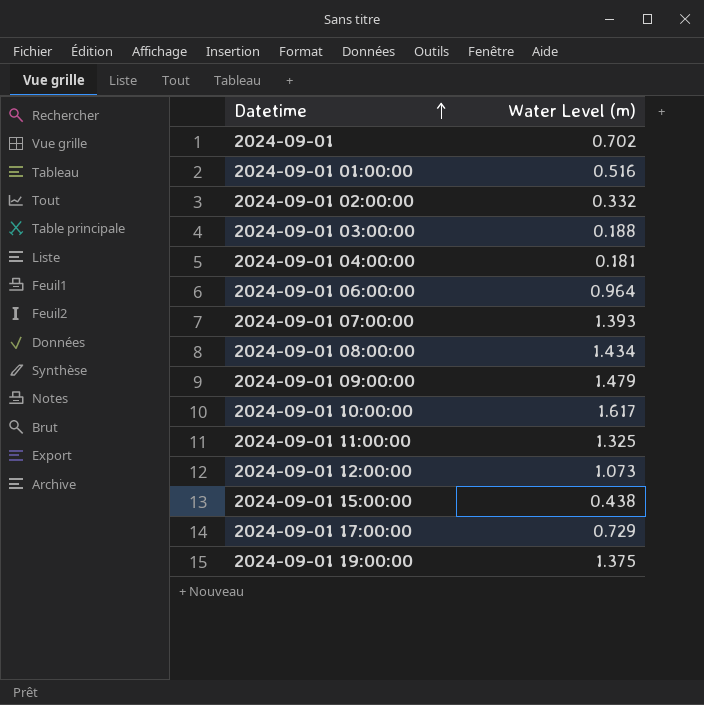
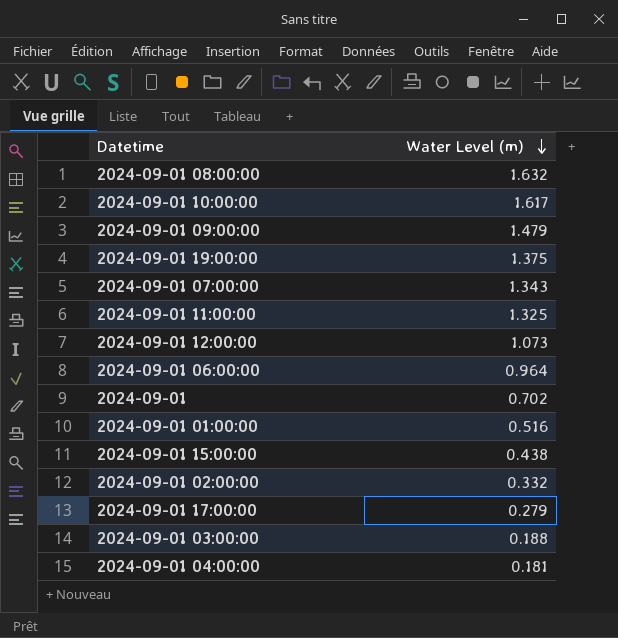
row order: Datetime ascending -> Water Level (m) descending
2024-09-01 08:00:00 | Water Level (m): 1.434 -> 1.632
2024-09-01 07:00:00 | Water Level (m): 1.393 -> 1.343
2024-09-01 17:00:00 | Water Level (m): 0.729 -> 0.279

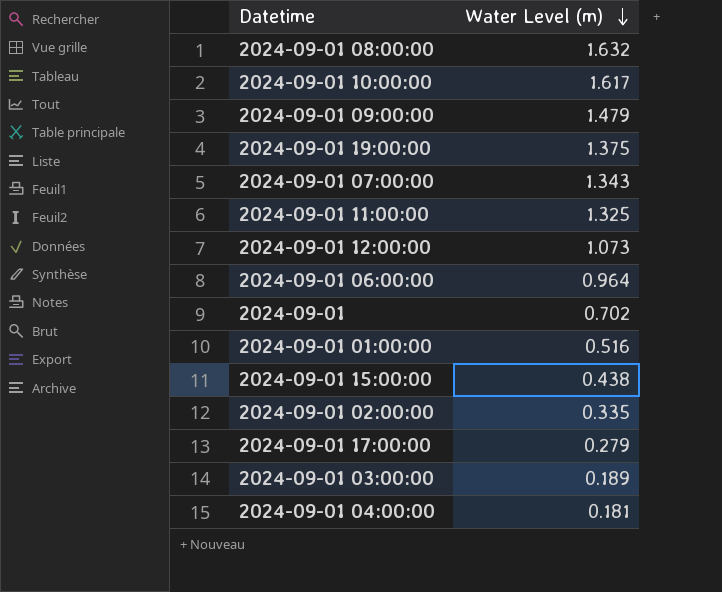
2024-09-01 02:00:00 | Water Level (m): 0.332 -> 0.335
2024-09-01 03:00:00 | Water Level (m): 0.188 -> 0.189

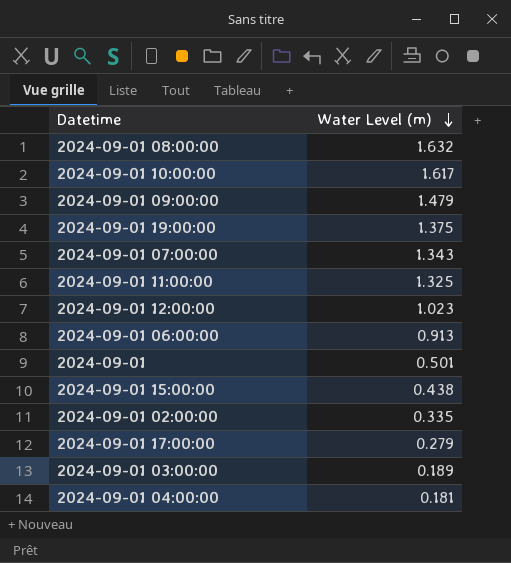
row 2024-09-01 01:00:00: 0.516 -> none
2024-09-01 12:00:00 | Water Level (m): 1.073 -> 1.023
2024-09-01 06:00:00 | Water Level (m): 0.964 -> 0.913
2024-09-01 | Water Level (m): 0.702 -> 0.501

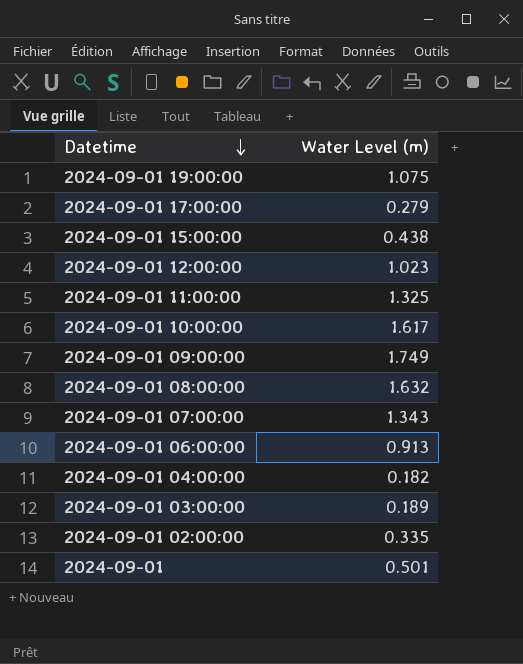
row order: Water Level (m) descending -> Datetime descending
2024-09-01 19:00:00 | Water Level (m): 1.375 -> 1.075
2024-09-01 09:00:00 | Water Level (m): 1.479 -> 1.749
2024-09-01 04:00:00 | Water Level (m): 0.181 -> 0.182

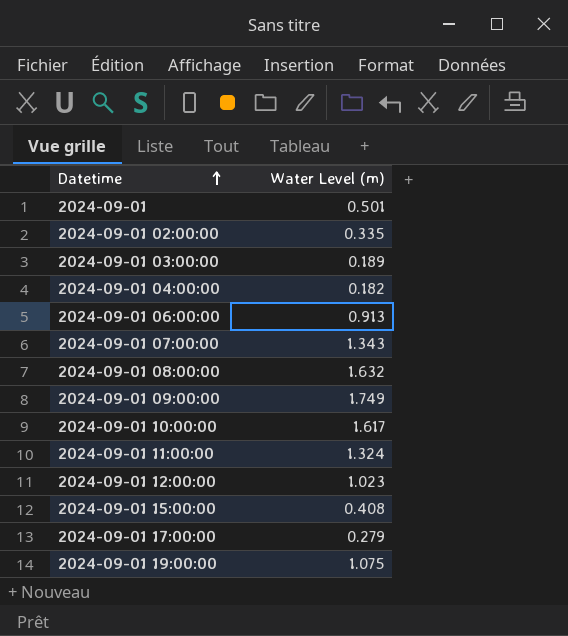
row order: Datetime descending -> Datetime ascending
2024-09-01 11:00:00 | Water Level (m): 1.325 -> 1.324
2024-09-01 15:00:00 | Water Level (m): 0.438 -> 0.408

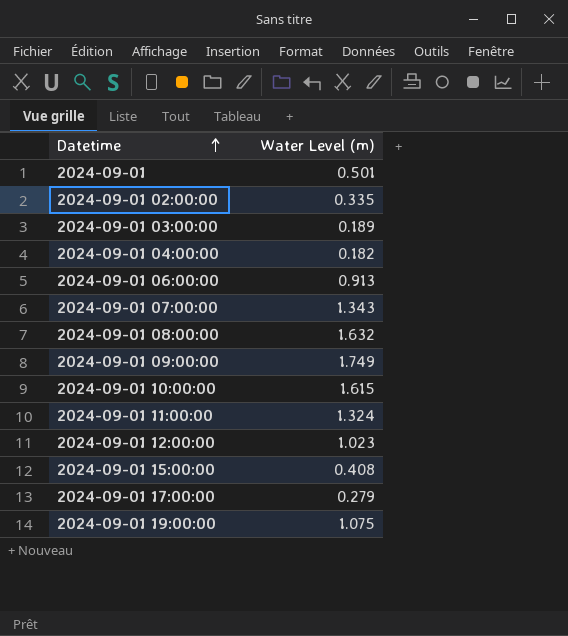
2024-09-01 10:00:00 | Water Level (m): 1.617 -> 1.615

